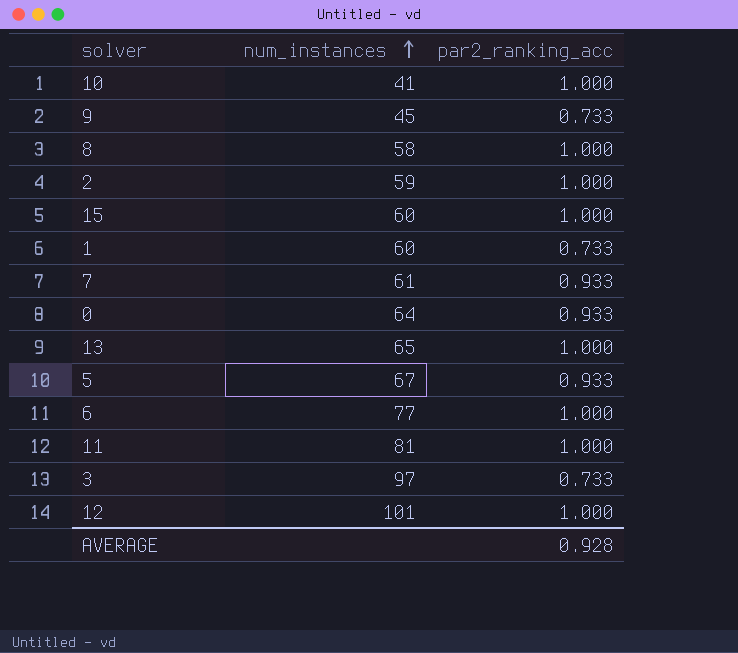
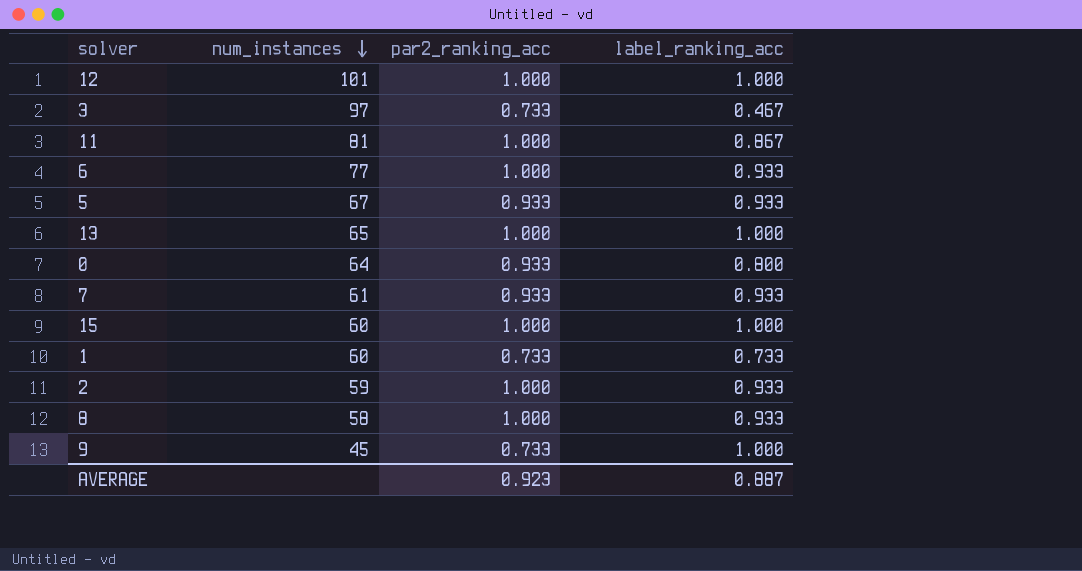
row order: num_instances ascending -> num_instances descending
column label_ranking_acc | position: none -> 4
row 10: 41 | 1.000 -> none
AVERAGE | par2_ranking_acc: 0.928 -> 0.923

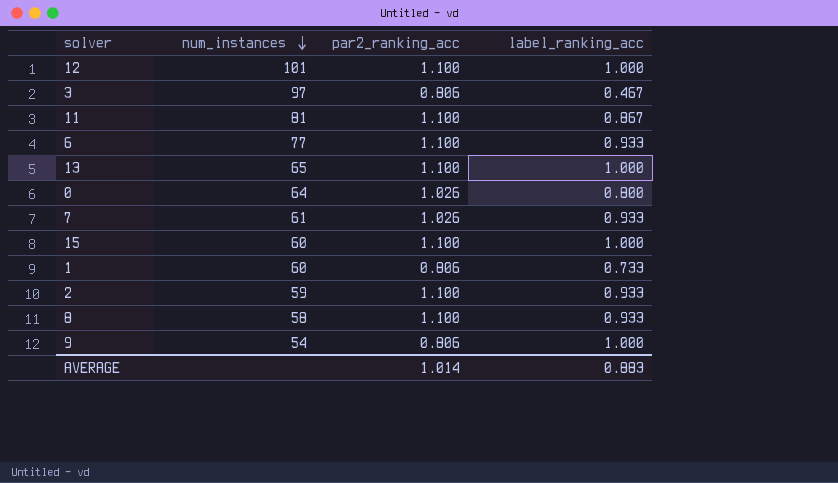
row 5: 67 | 0.933 | 0.933 -> none
12 | par2_ranking_acc: 1.000 -> 1.100
3 | par2_ranking_acc: 0.733 -> 0.806
11 | par2_ranking_acc: 1.000 -> 1.100
6 | par2_ranking_acc: 1.000 -> 1.100
13 | par2_ranking_acc: 1.000 -> 1.100
0 | par2_ranking_acc: 0.933 -> 1.026
7 | par2_ranking_acc: 0.933 -> 1.026
15 | par2_ranking_acc: 1.000 -> 1.100
1 | par2_ranking_acc: 0.733 -> 0.806
2 | par2_ranking_acc: 1.000 -> 1.100
8 | par2_ranking_acc: 1.000 -> 1.100
9 | num_instances: 45 -> 54
9 | par2_ranking_acc: 0.733 -> 0.806
AVERAGE | par2_ranking_acc: 0.923 -> 1.014
AVERAGE | label_ranking_acc: 0.887 -> 0.883

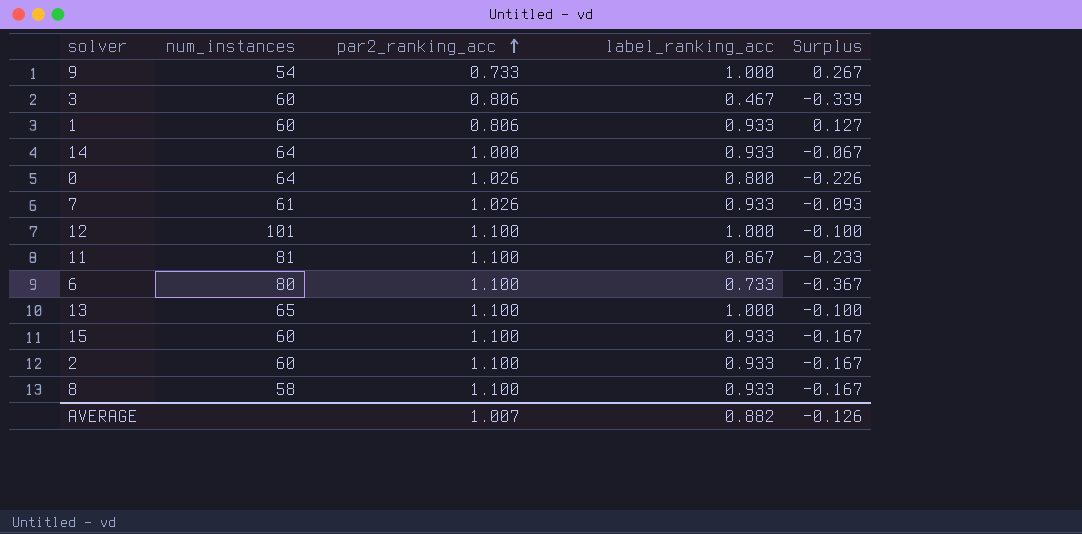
row order: num_instances descending -> par2_ranking_acc ascending
column Surplus | formula: none -> [label_ranking_acc] - [par2_ranking_acc]
9 | par2_ranking_acc: 0.806 -> 0.733
3 | num_instances: 97 -> 60
1 | label_ranking_acc: 0.733 -> 0.933
row 14: none -> 64 | 1.000 | 0.933 | -0.067
6 | num_instances: 77 -> 80
6 | label_ranking_acc: 0.933 -> 0.733
15 | label_ranking_acc: 1.000 -> 0.933
2 | num_instances: 59 -> 60
AVERAGE | par2_ranking_acc: 1.014 -> 1.007
AVERAGE | label_ranking_acc: 0.883 -> 0.882

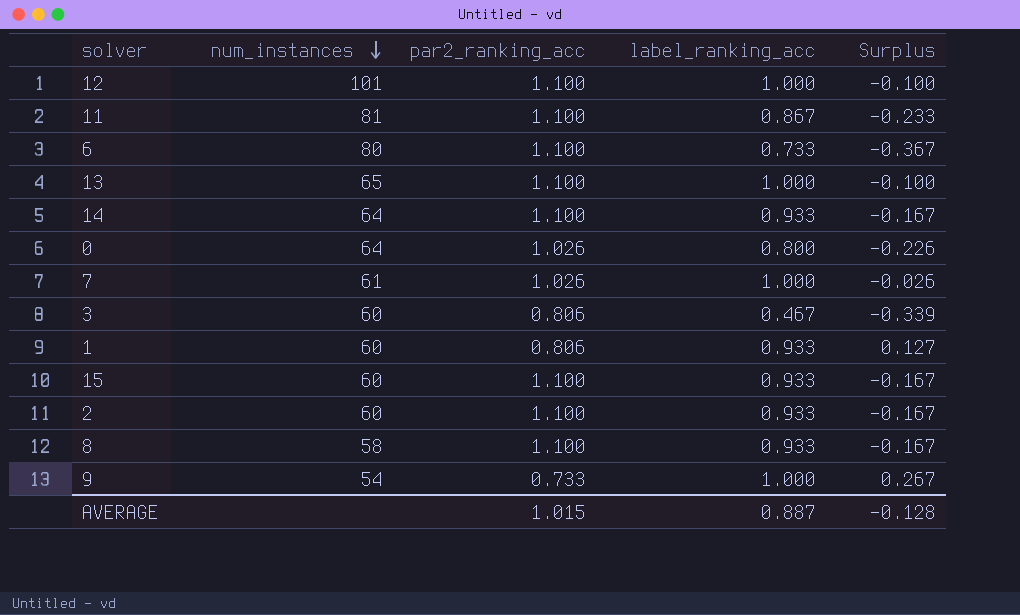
row order: par2_ranking_acc ascending -> num_instances descending
14 | par2_ranking_acc: 1.000 -> 1.100
14 | Surplus: -0.067 -> -0.167
7 | label_ranking_acc: 0.933 -> 1.000
7 | Surplus: -0.093 -> -0.026
AVERAGE | par2_ranking_acc: 1.007 -> 1.015
AVERAGE | label_ranking_acc: 0.882 -> 0.887
AVERAGE | Surplus: -0.126 -> -0.128

